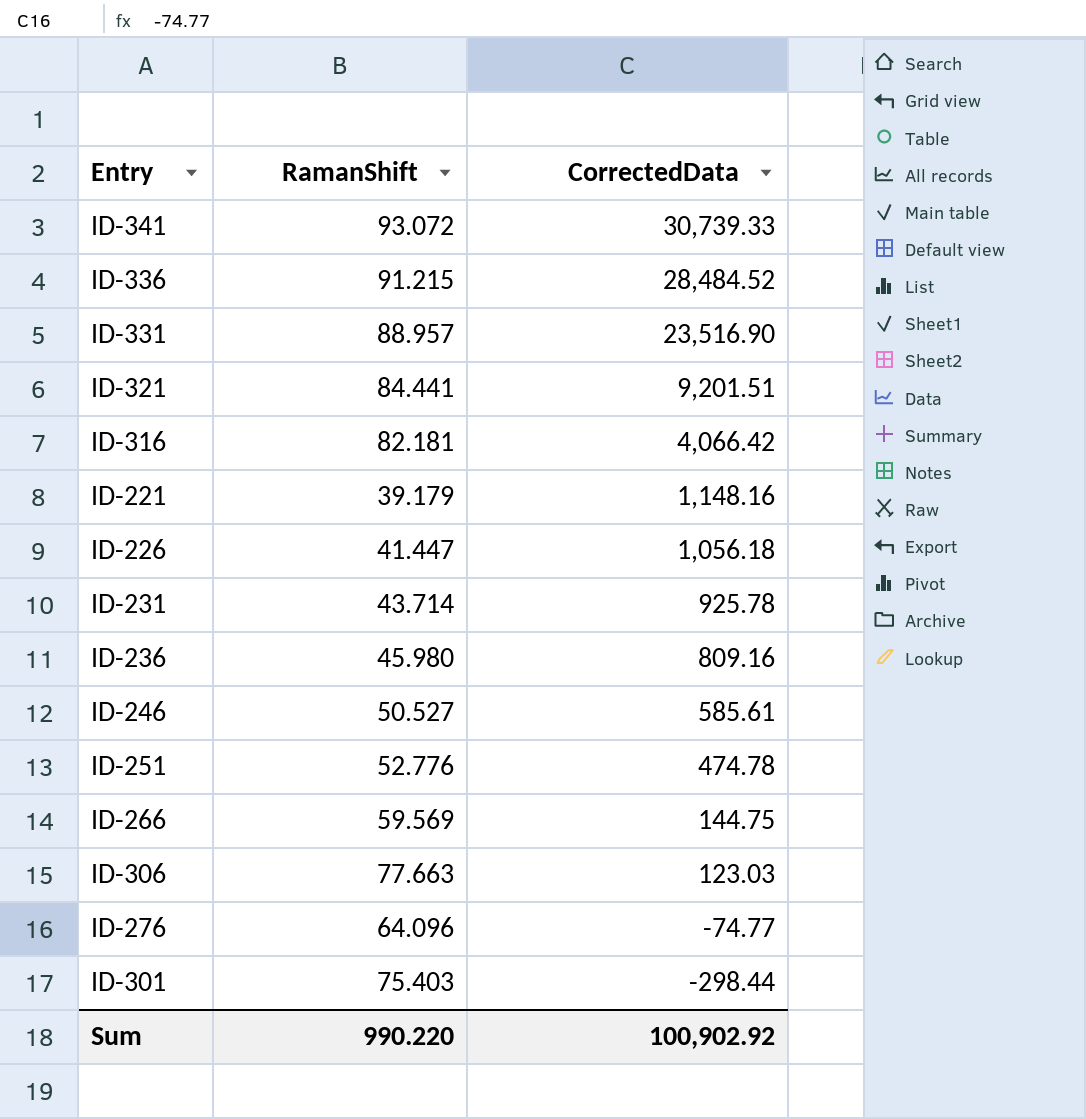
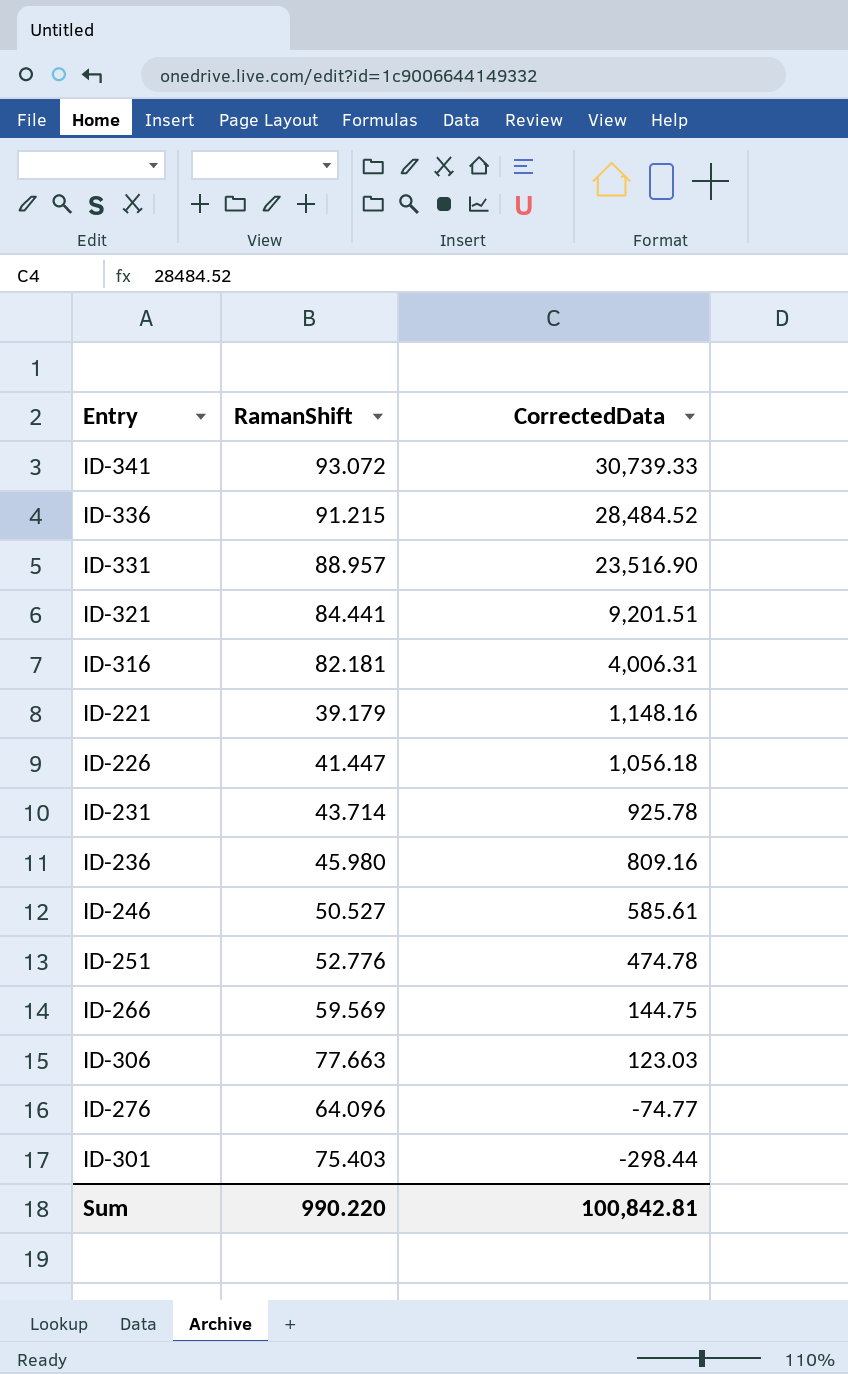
ID-316 | CorrectedData: 4,066.42 -> 4,006.31
Sum | CorrectedData: 100,902.92 -> 100,842.81

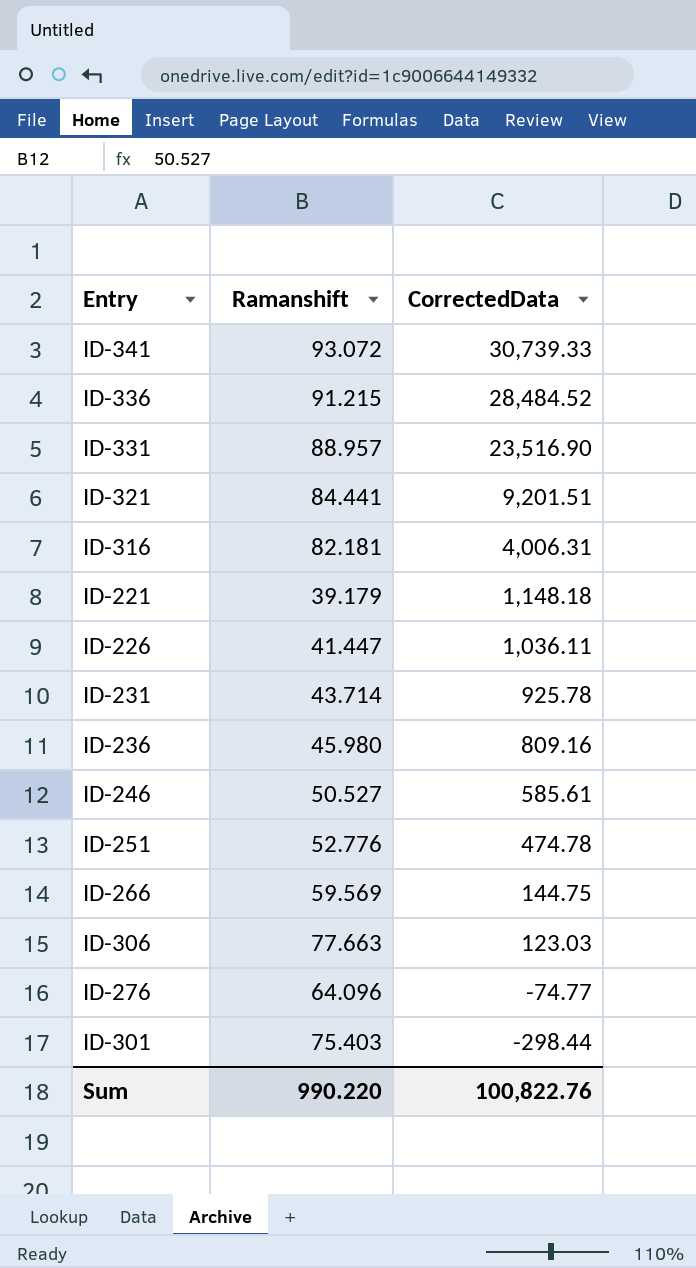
column name: RamanShift -> Ramanshift
ID-221 | CorrectedData: 1,148.16 -> 1,148.18
ID-226 | CorrectedData: 1,056.18 -> 1,036.11
Sum | CorrectedData: 100,842.81 -> 100,822.76

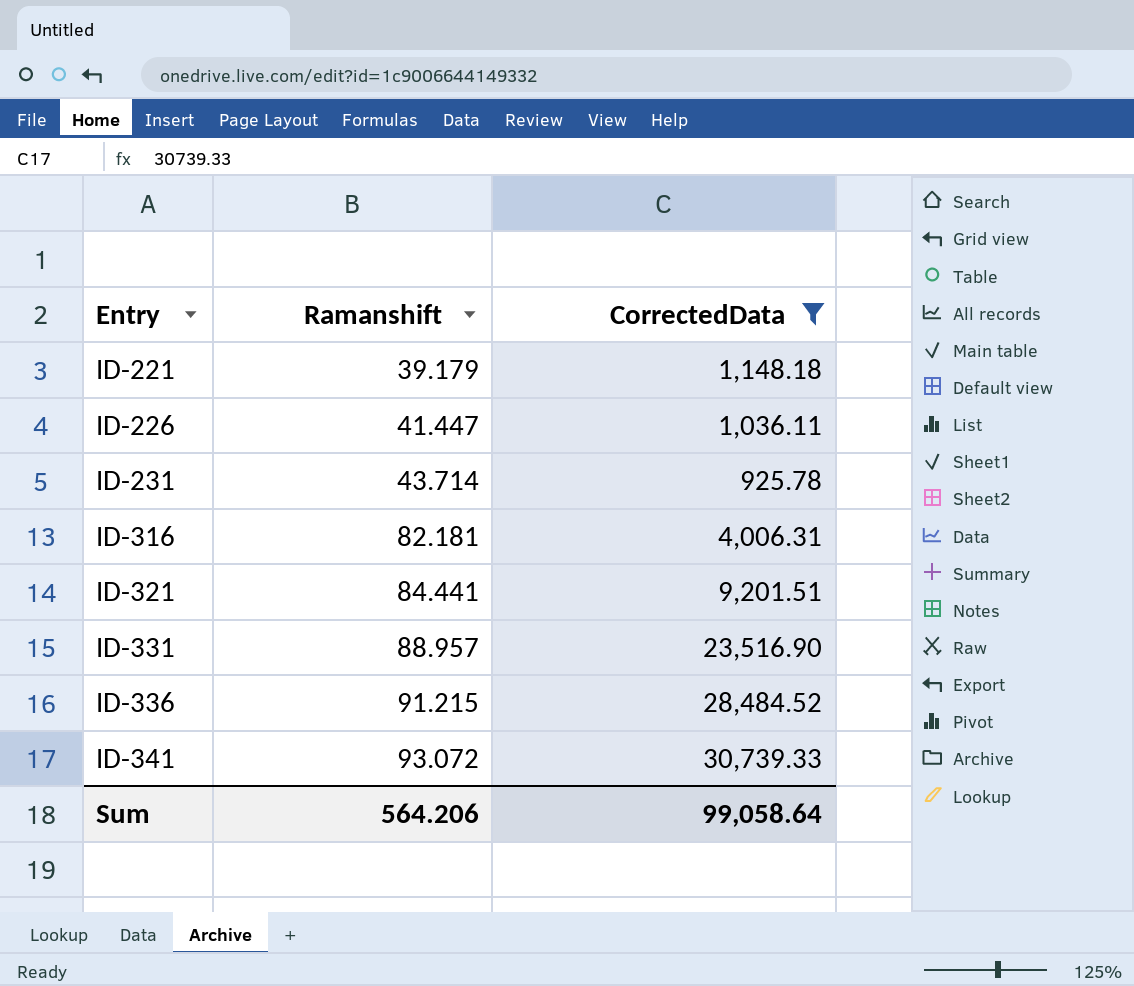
filter: none -> CorrectedData >= 925.78
row order: CorrectedData descending -> Entry ascending
Sum | Ramanshift: 990.220 -> 564.206
Sum | CorrectedData: 100,822.76 -> 99,058.64

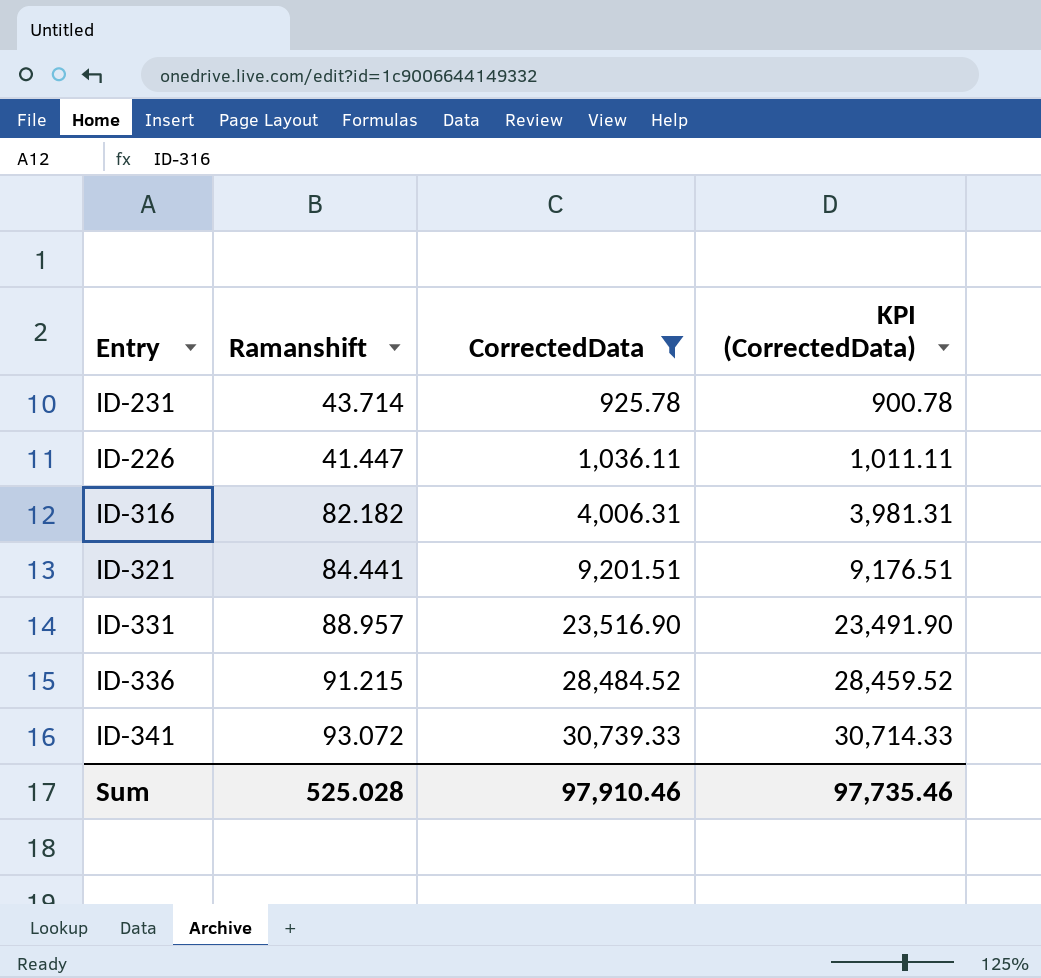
row order: Entry ascending -> CorrectedData ascending
column KPI (CorrectedData) | formula: none -> [CorrectedData] - 25
row ID-221: 39.179 | 1,148.18 -> none
ID-316 | Ramanshift: 82.181 -> 82.182
Sum | Ramanshift: 564.206 -> 525.028
Sum | CorrectedData: 99,058.64 -> 97,910.46

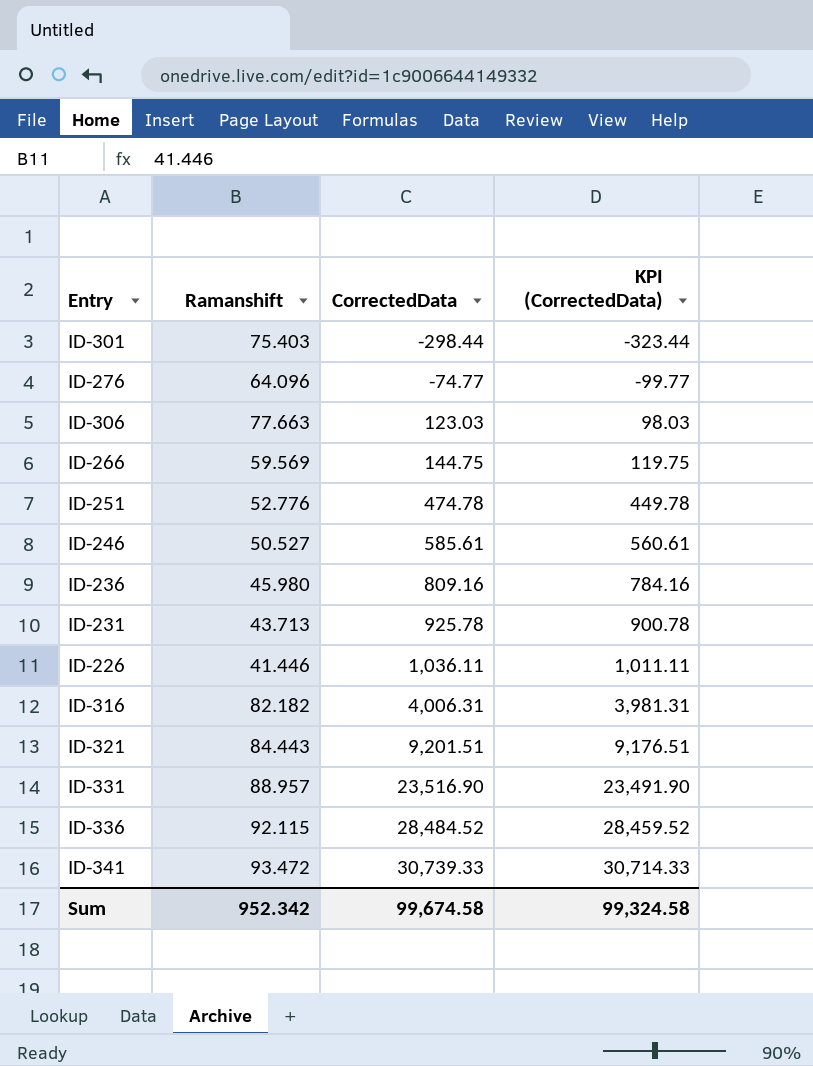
filter: CorrectedData >= 925.78 -> none
ID-231 | Ramanshift: 43.714 -> 43.713
ID-226 | Ramanshift: 41.447 -> 41.446
ID-321 | Ramanshift: 84.441 -> 84.443
ID-336 | Ramanshift: 91.215 -> 92.115
ID-341 | Ramanshift: 93.072 -> 93.472
Sum | Ramanshift: 525.028 -> 952.342
Sum | CorrectedData: 97,910.46 -> 99,674.58
Sum | KPI (CorrectedData): 97,735.46 -> 99,324.58

